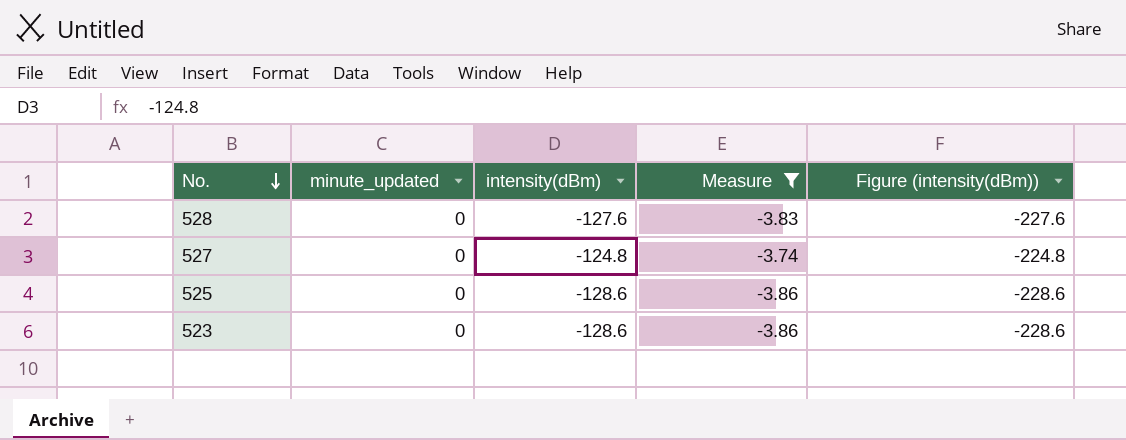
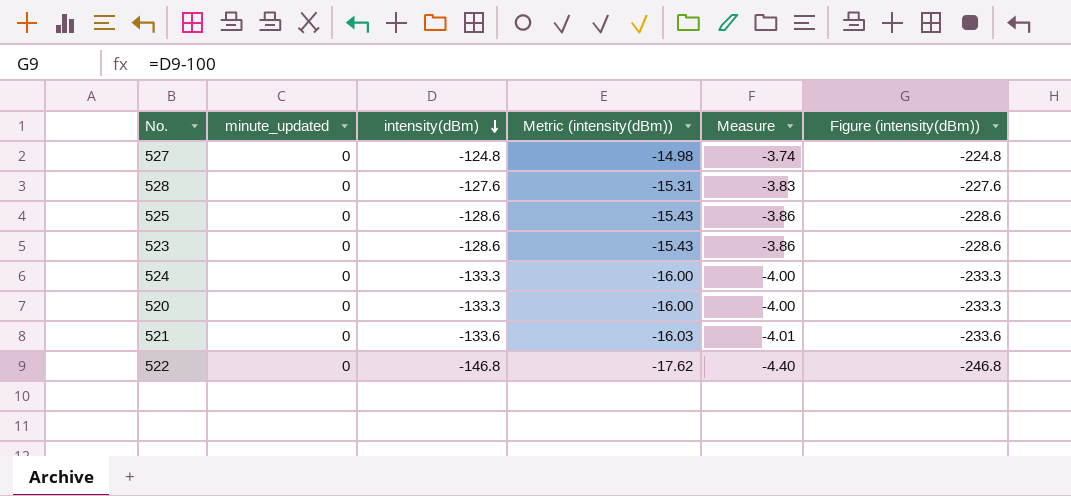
filter: Measure >= -3.86 -> none
row order: No. descending -> intensity(dBm) descending
column Metric (intensity(dBm)) | formula: none -> [intensity(dBm)] * 0.12

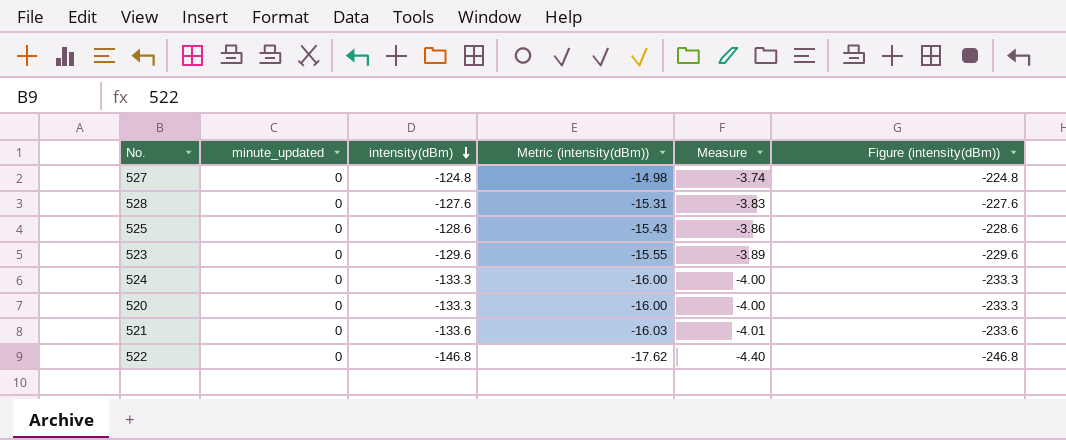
523 | intensity(dBm): -128.6 -> -129.6
523 | Metric (intensity(dBm)): -15.43 -> -15.55
523 | Measure: -3.86 -> -3.89
523 | Figure (intensity(dBm)): -228.6 -> -229.6

